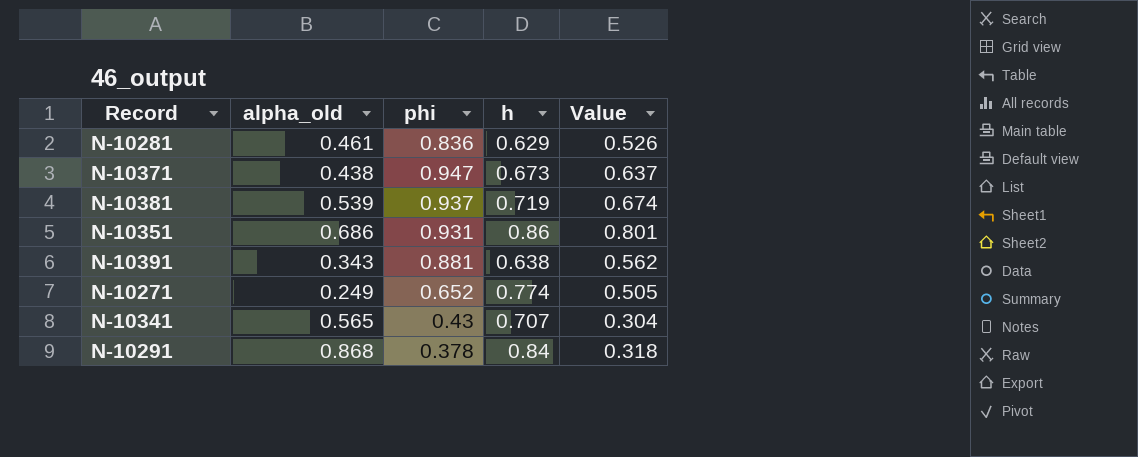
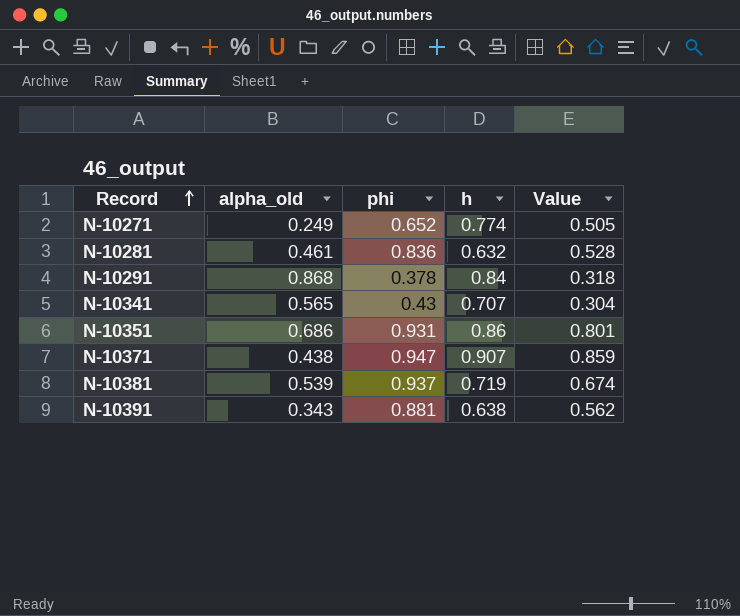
row order: none -> Record ascending
N-10281 | h: 0.629 -> 0.632
N-10281 | Value: 0.526 -> 0.528
N-10371 | h: 0.673 -> 0.907
N-10371 | Value: 0.637 -> 0.859

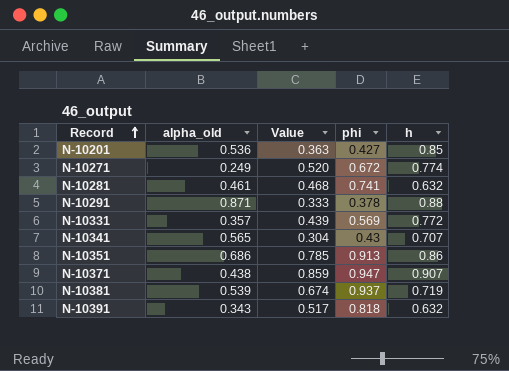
column Value | position: 5 -> 3
row N-10201: none -> 0.536 | 0.363 | 0.427 | 0.85
N-10271 | Value: 0.505 -> 0.520
N-10271 | phi: 0.652 -> 0.672
N-10281 | Value: 0.528 -> 0.468
N-10281 | phi: 0.836 -> 0.741
N-10291 | alpha_old: 0.868 -> 0.871
N-10291 | Value: 0.318 -> 0.333
N-10291 | h: 0.84 -> 0.88
row N-10331: none -> 0.357 | 0.439 | 0.569 | 0.772
N-10351 | Value: 0.801 -> 0.785
N-10351 | phi: 0.931 -> 0.913
N-10391 | Value: 0.562 -> 0.517
N-10391 | phi: 0.881 -> 0.818
N-10391 | h: 0.638 -> 0.632

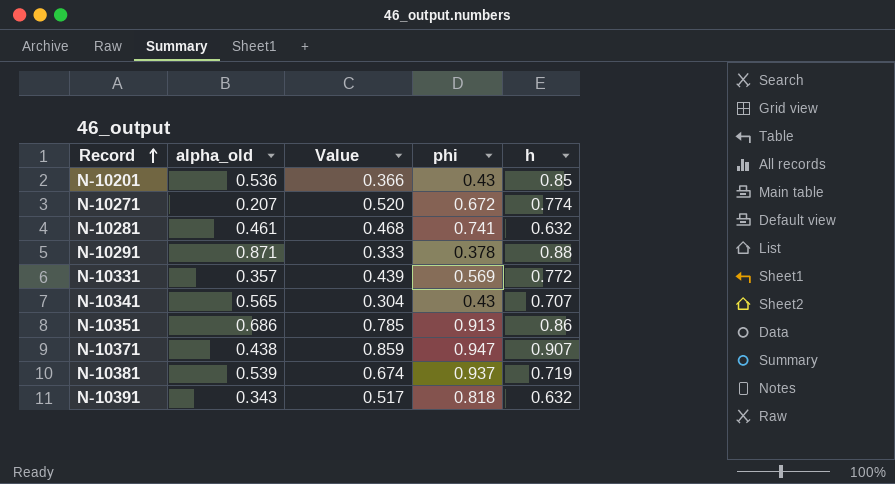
N-10201 | Value: 0.363 -> 0.366
N-10201 | phi: 0.427 -> 0.43
N-10271 | alpha_old: 0.249 -> 0.207

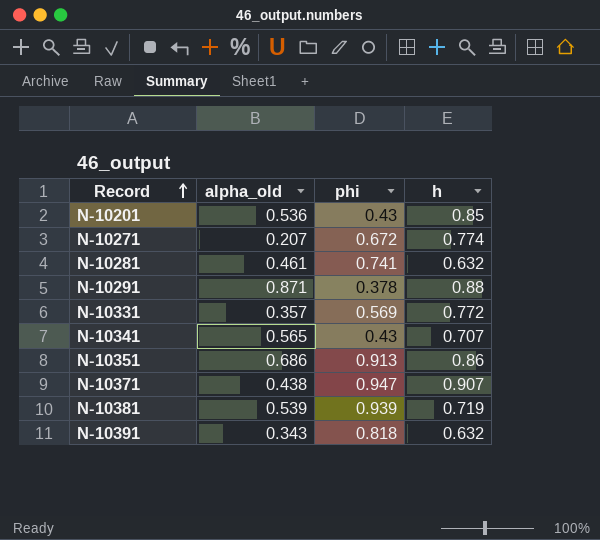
column Value | formula: [phi] * [h] -> none
N-10381 | phi: 0.937 -> 0.939

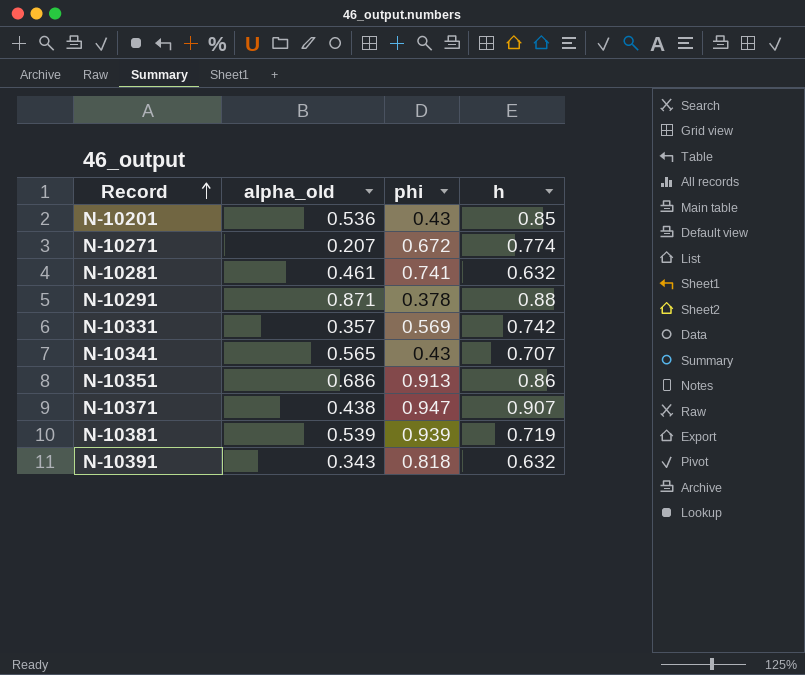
N-10331 | h: 0.772 -> 0.742

